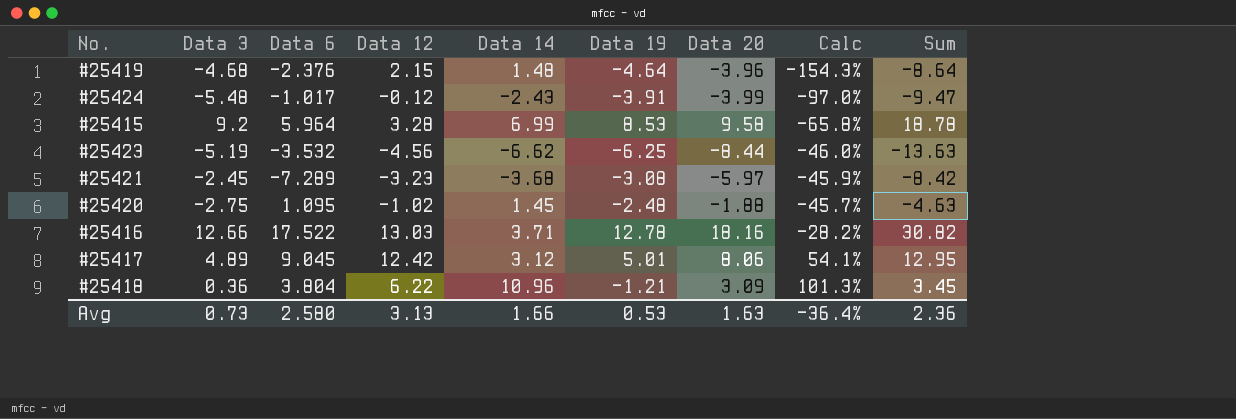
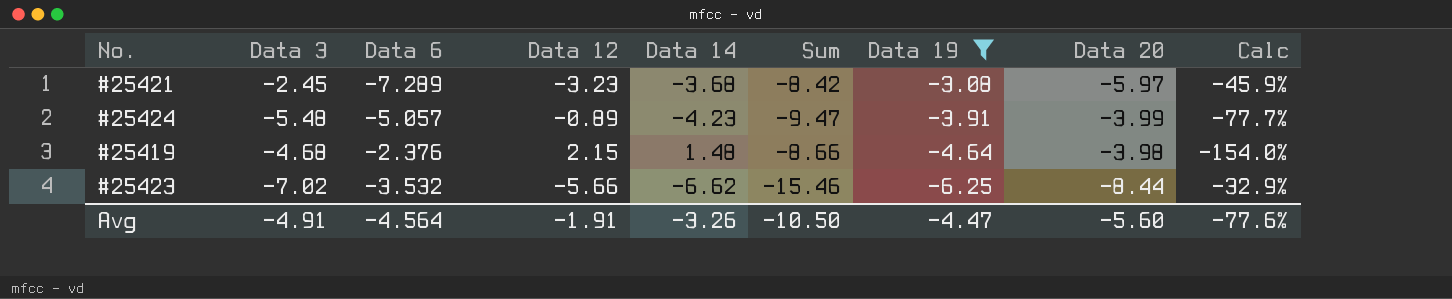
filter: none -> Data 19 <= -3.08
row order: Calc ascending -> Data 19 descending
column Sum | position: 9 -> 6
#25424 | Data 6: -1.017 -> -5.057
#25424 | Data 12: -0.12 -> -0.89
#25424 | Data 14: -2.43 -> -4.23
#25424 | Calc: -97.0% -> -77.7%
#25419 | Sum: -8.64 -> -8.66
#25419 | Data 20: -3.96 -> -3.98
#25419 | Calc: -154.3% -> -154.0%
#25423 | Data 3: -5.19 -> -7.02
#25423 | Data 12: -4.56 -> -5.66
#25423 | Sum: -13.63 -> -15.46
#25423 | Calc: -46.0% -> -32.9%
Avg | Data 3: 0.73 -> -4.91
Avg | Data 6: 2.580 -> -4.564
Avg | Data 12: 3.13 -> -1.91
Avg | Data 14: 1.66 -> -3.26
Avg | Sum: 2.36 -> -10.50
Avg | Data 19: 0.53 -> -4.47
Avg | Data 20: 1.63 -> -5.60
Avg | Calc: -36.4% -> -77.6%

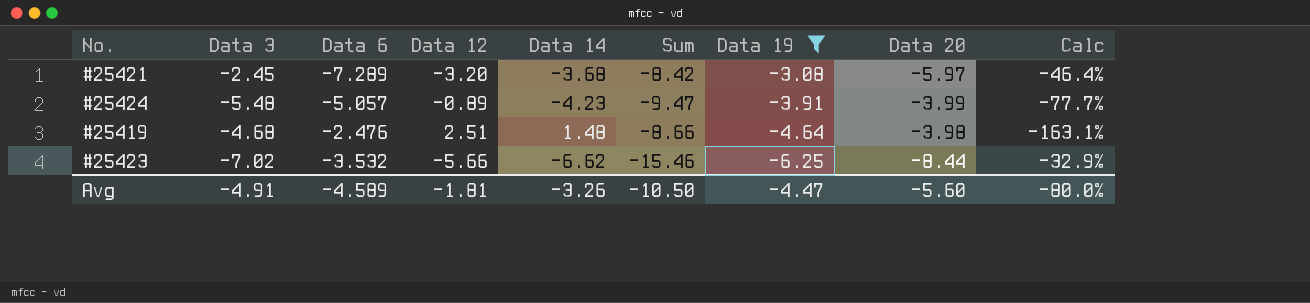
#25421 | Data 12: -3.23 -> -3.20
#25421 | Calc: -45.9% -> -46.4%
#25419 | Data 6: -2.376 -> -2.476
#25419 | Data 12: 2.15 -> 2.51
#25419 | Calc: -154.0% -> -163.1%
Avg | Data 6: -4.564 -> -4.589
Avg | Data 12: -1.91 -> -1.81
Avg | Calc: -77.6% -> -80.0%

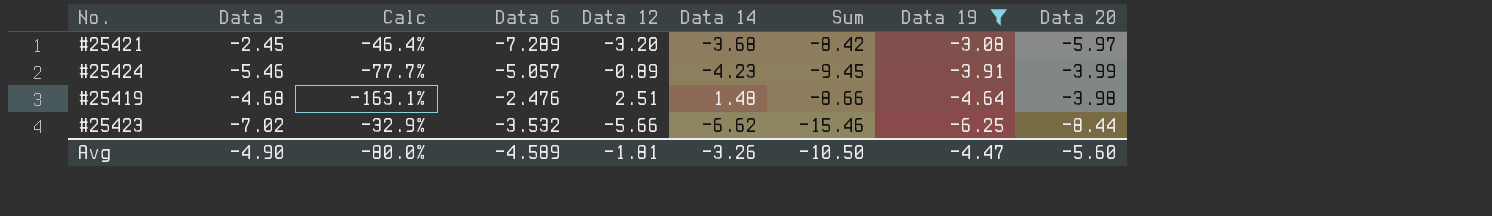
column Calc | position: 9 -> 3
#25424 | Data 3: -5.48 -> -5.46
#25424 | Sum: -9.47 -> -9.45
Avg | Data 3: -4.91 -> -4.90

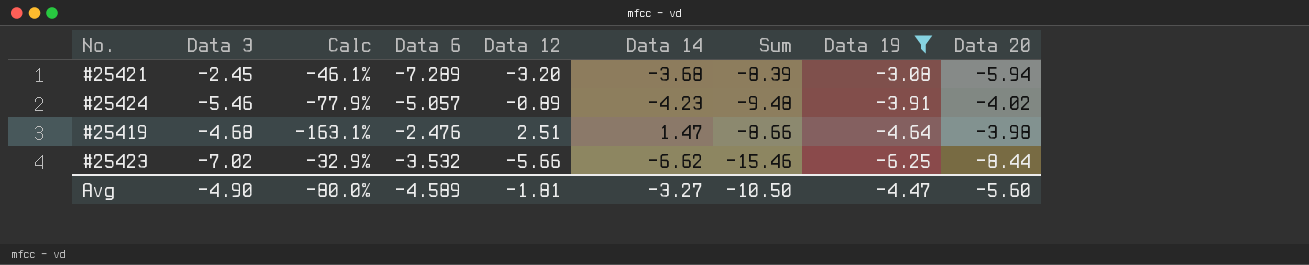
#25421 | Calc: -46.4% -> -46.1%
#25421 | Sum: -8.42 -> -8.39
#25421 | Data 20: -5.97 -> -5.94
#25424 | Calc: -77.7% -> -77.9%
#25424 | Sum: -9.45 -> -9.48
#25424 | Data 20: -3.99 -> -4.02
#25419 | Data 14: 1.48 -> 1.47
Avg | Data 14: -3.26 -> -3.27

